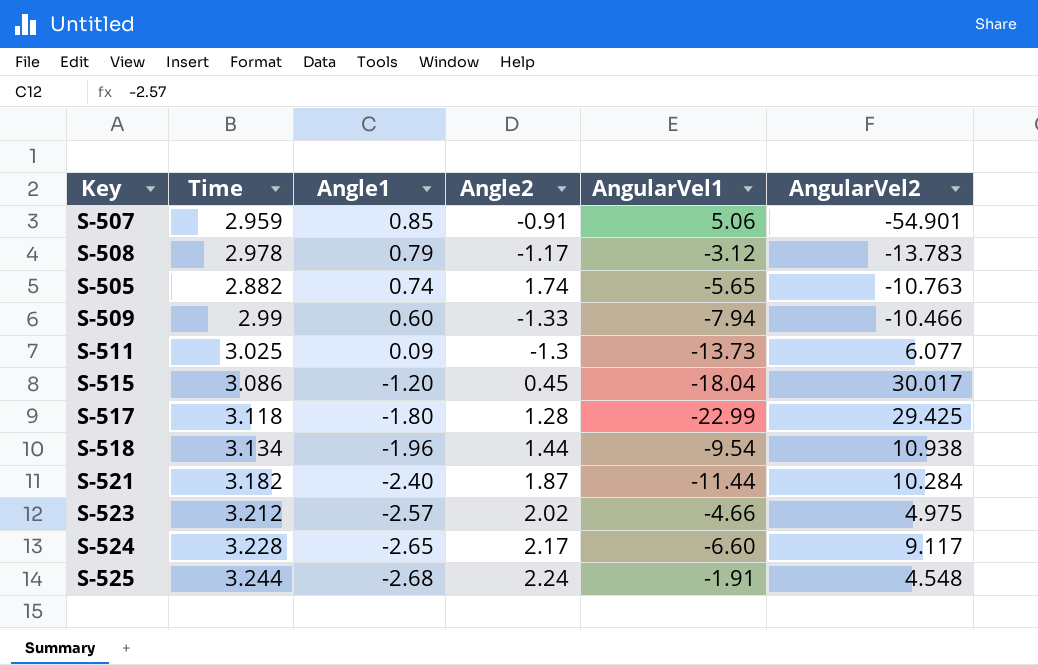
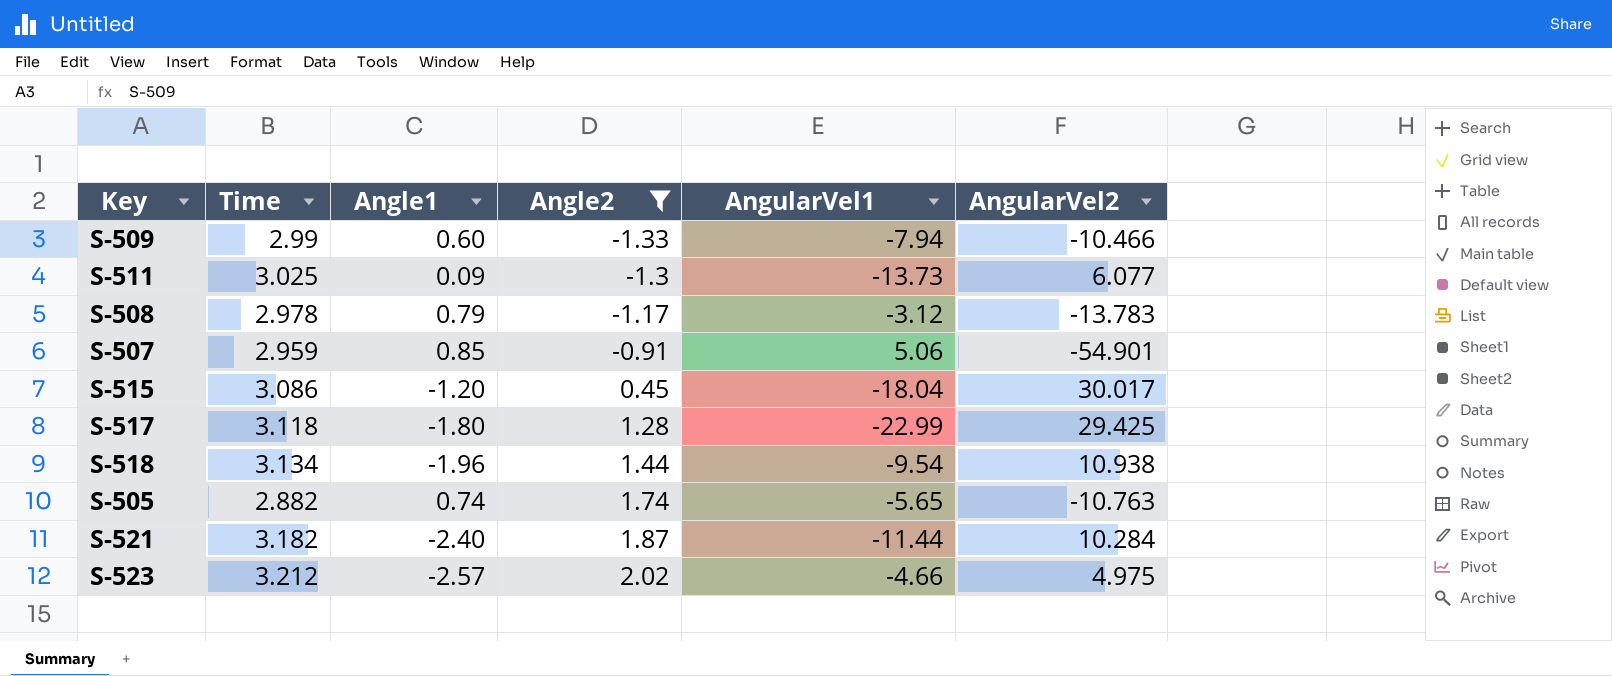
filter: none -> Angle2 <= 2.02
row order: Angle1 descending -> Angle2 ascending

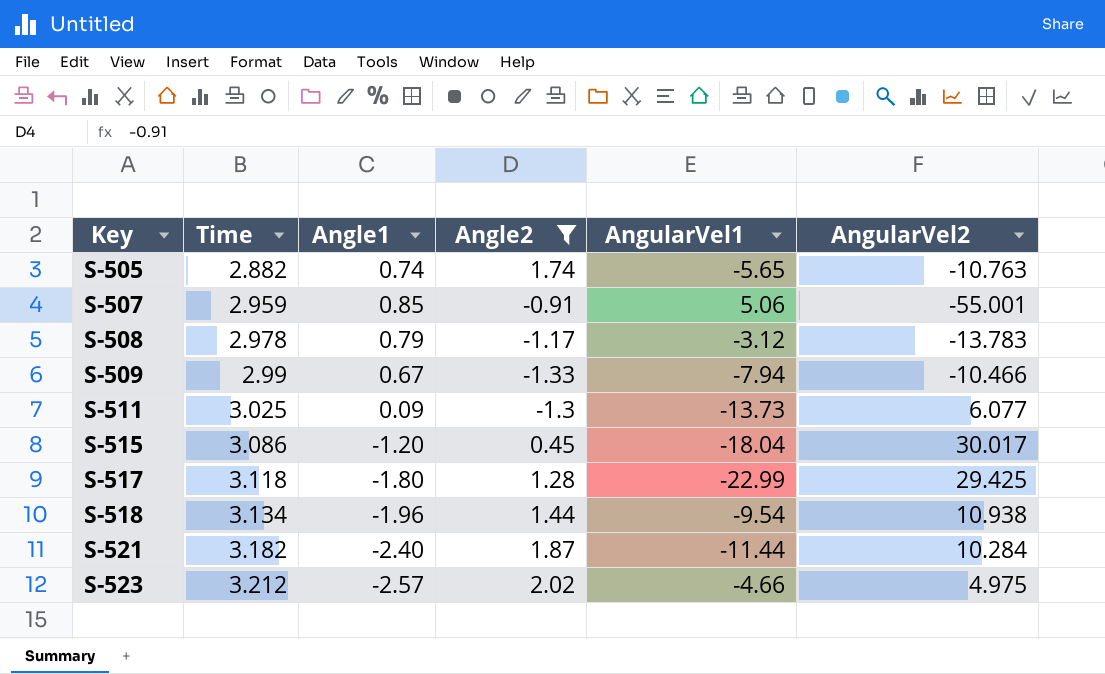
row order: Angle2 ascending -> Key ascending
S-507 | AngularVel2: -54.901 -> -55.001
S-509 | Angle1: 0.60 -> 0.67

